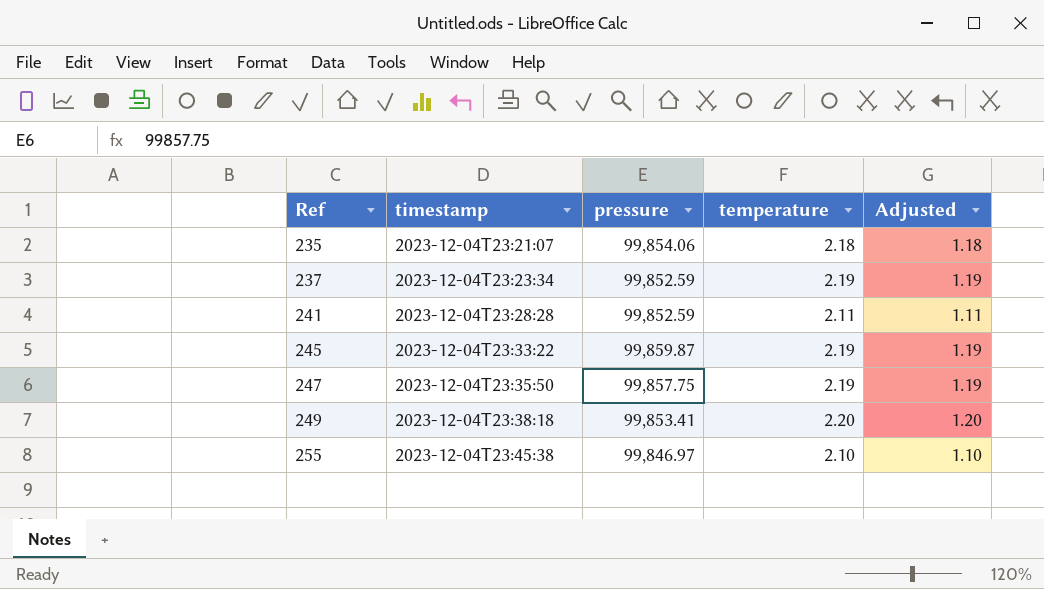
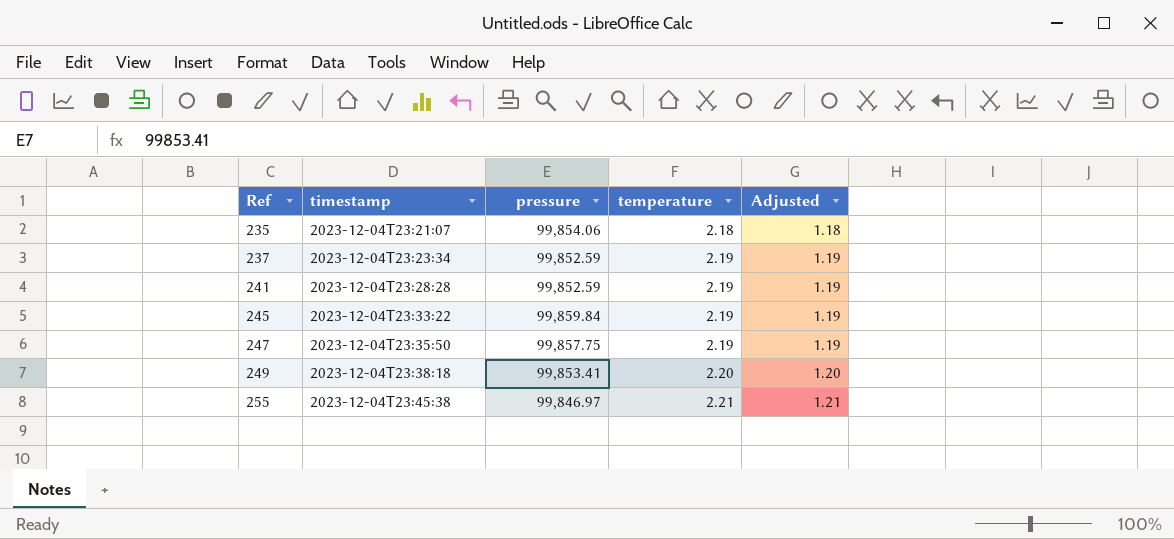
241 | temperature: 2.11 -> 2.19
241 | Adjusted: 1.11 -> 1.19
245 | pressure: 99,859.87 -> 99,859.84
255 | temperature: 2.10 -> 2.21
255 | Adjusted: 1.10 -> 1.21

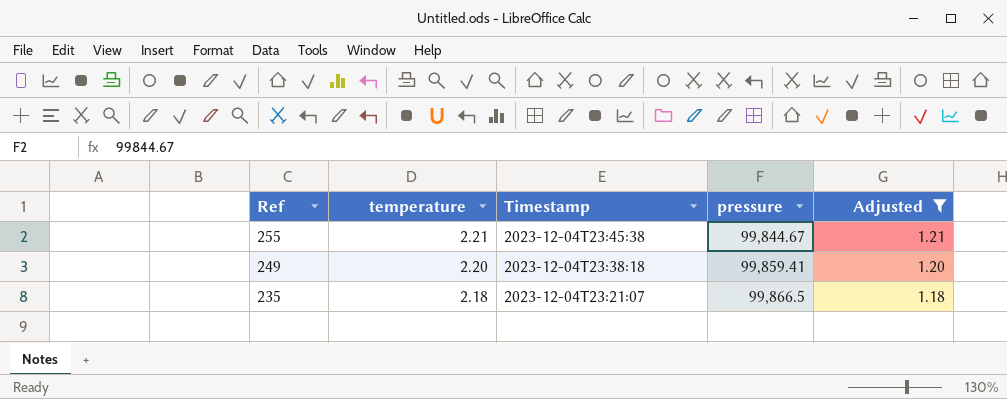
filter: none -> Adjusted != 1.19
row order: Ref ascending -> Ref descending
column temperature | position: 4 -> 2
column name: timestamp -> Timestamp
255 | pressure: 99,846.97 -> 99,844.67
249 | pressure: 99,853.41 -> 99,859.41
235 | pressure: 99,854.06 -> 99,866.5

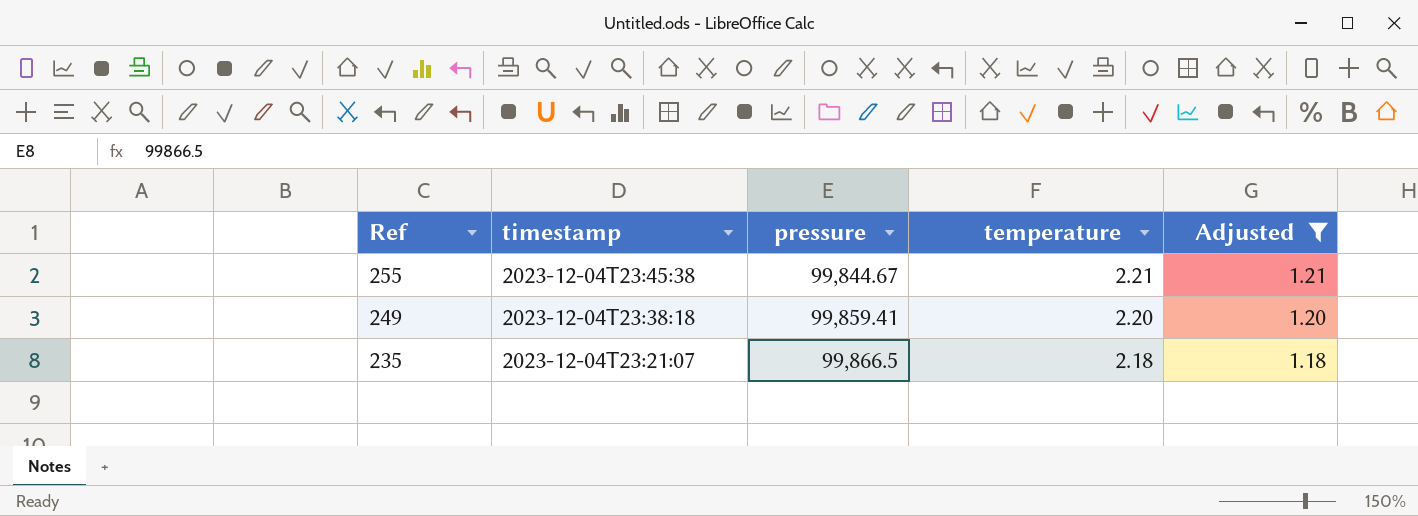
column name: Timestamp -> timestamp
column temperature | position: 2 -> 4

